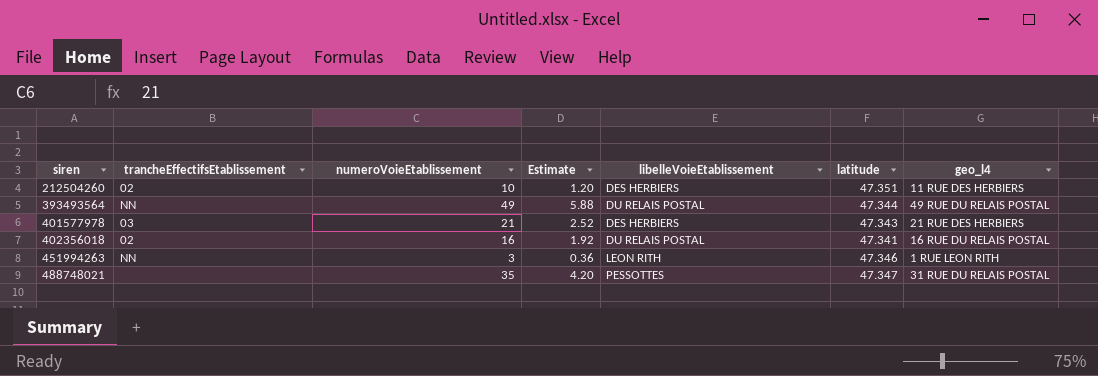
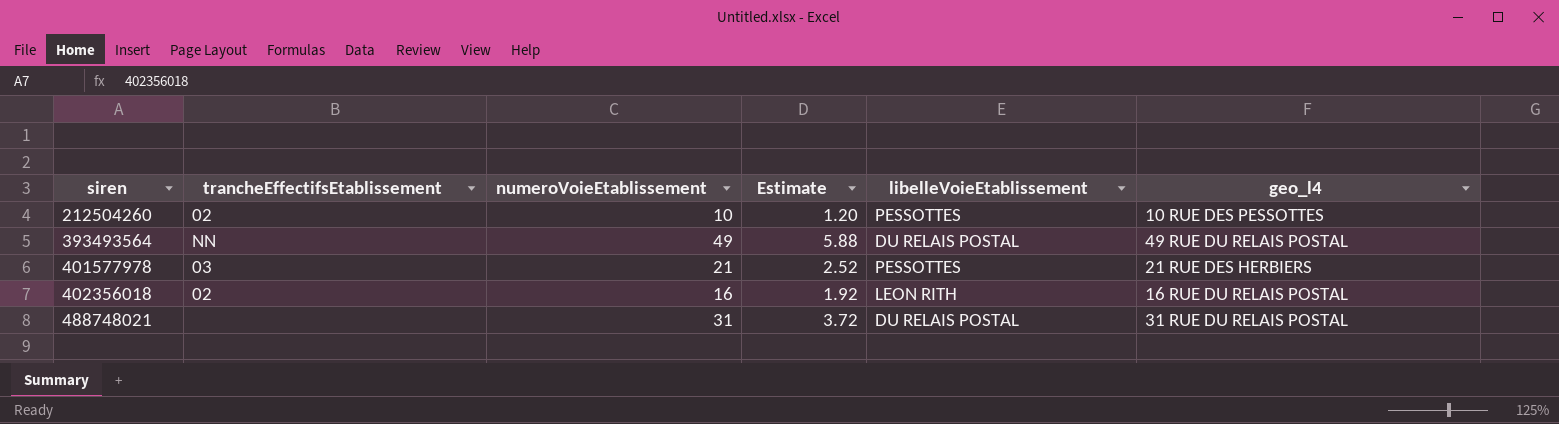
column latitude | position: 6 -> none
row 451994263: NN | 3 | 0.36 | LEON RITH | 47.346 | 1 RUE LEON RITH -> none
212504260 | libelleVoieEtablissement: DES HERBIERS -> PESSOTTES
212504260 | geo_l4: 11 RUE DES HERBIERS -> 10 RUE DES PESSOTTES
401577978 | libelleVoieEtablissement: DES HERBIERS -> PESSOTTES
402356018 | libelleVoieEtablissement: DU RELAIS POSTAL -> LEON RITH
488748021 | numeroVoieEtablissement: 35 -> 31
488748021 | Estimate: 4.20 -> 3.72
488748021 | libelleVoieEtablissement: PESSOTTES -> DU RELAIS POSTAL

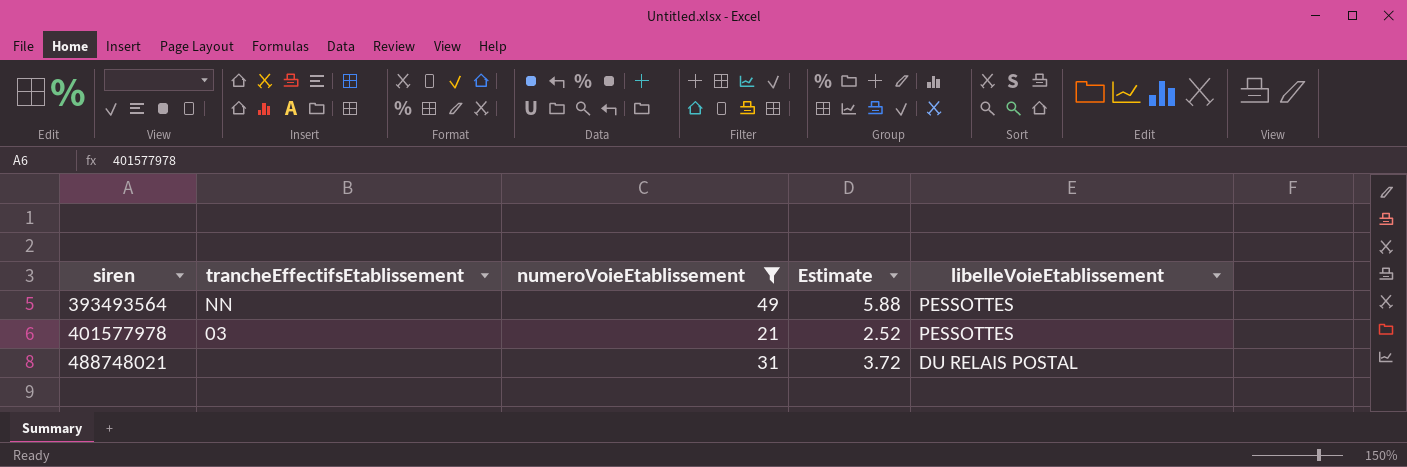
filter: none -> numeroVoieEtablissement >= 21
column geo_l4 | position: 6 -> none
393493564 | libelleVoieEtablissement: DU RELAIS POSTAL -> PESSOTTES

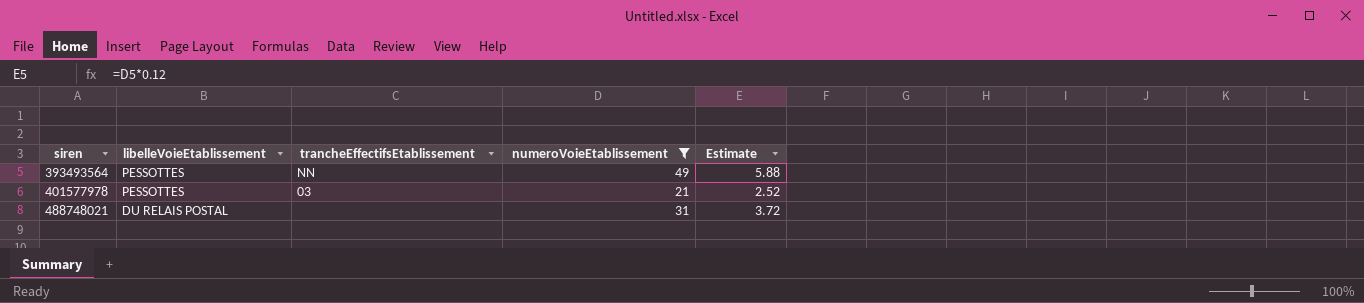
column libelleVoieEtablissement | position: 5 -> 2

